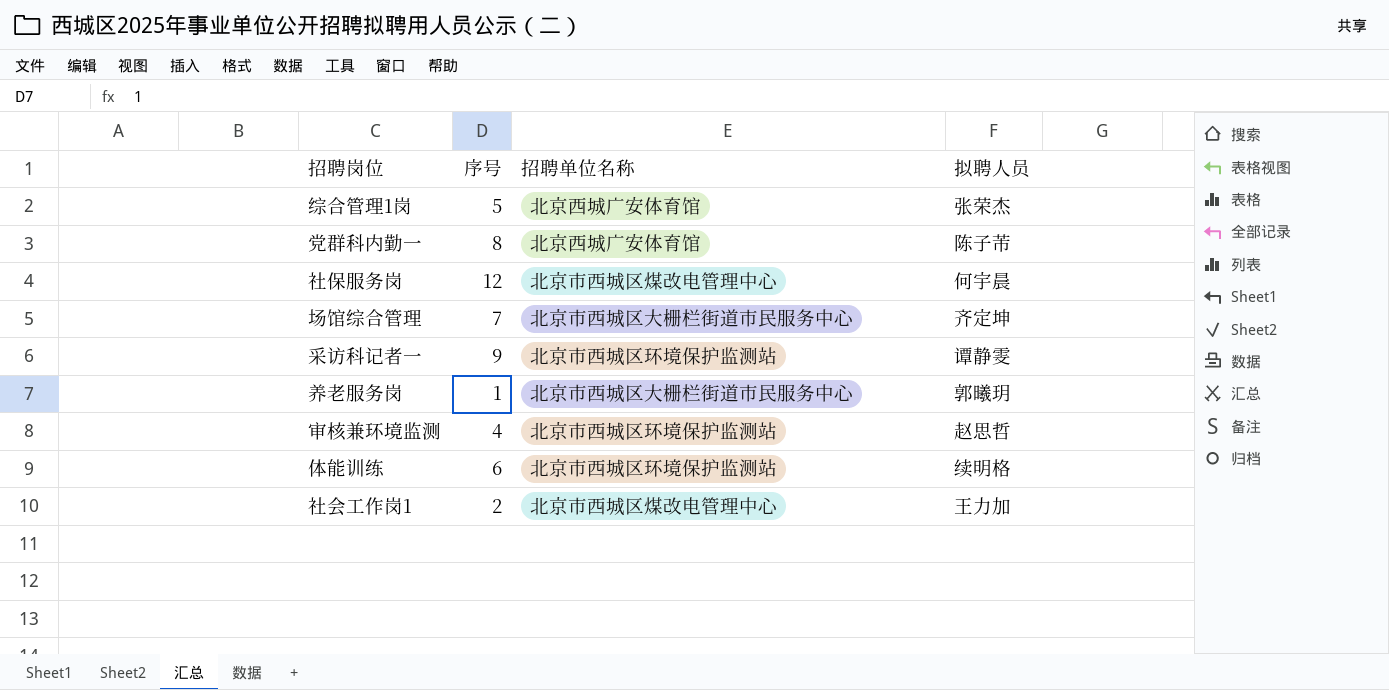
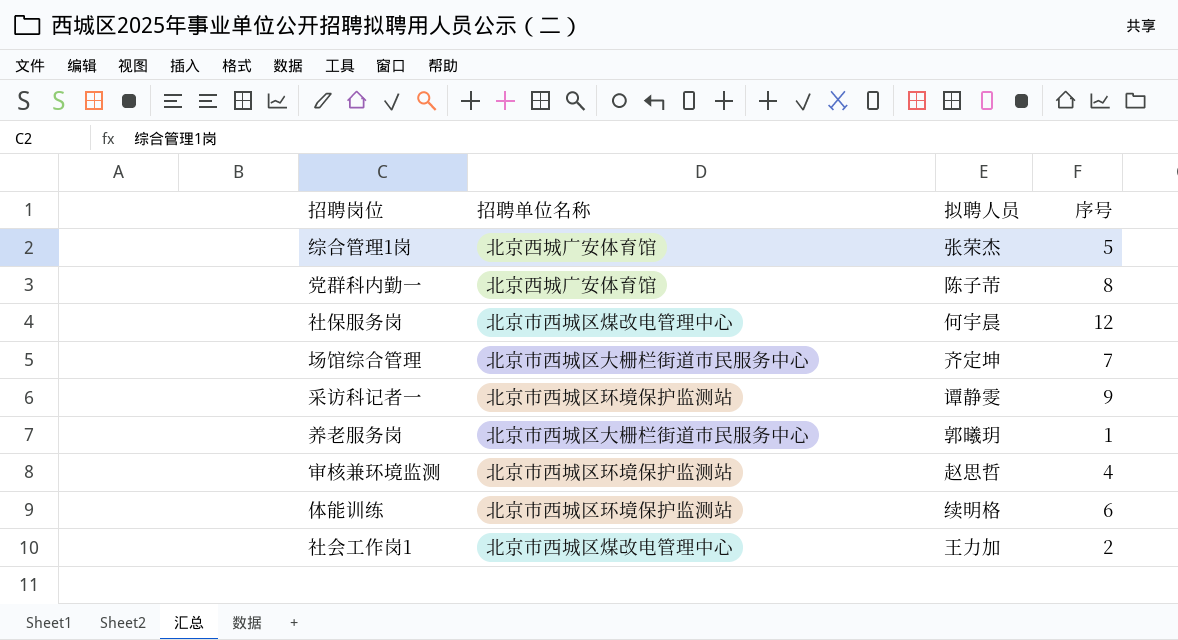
column 序号 | position: 2 -> 4

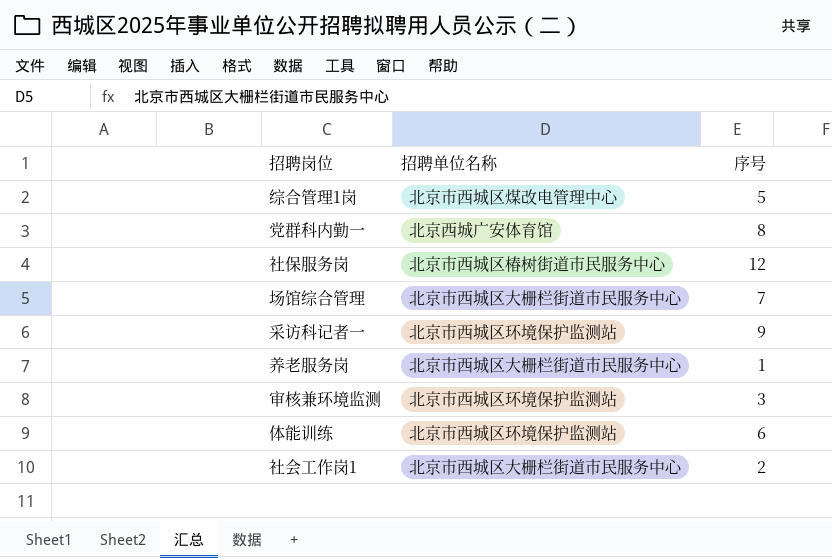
column 拟聘人员 | position: 3 -> none
综合管理1岗 | 招聘单位名称: 北京西城广安体育馆 -> 北京市西城区煤改电管理中心
社保服务岗 | 招聘单位名称: 北京市西城区煤改电管理中心 -> 北京市西城区椿树街道市民服务中心
审核兼环境监测 | 序号: 4 -> 3
社会工作岗1 | 招聘单位名称: 北京市西城区煤改电管理中心 -> 北京市西城区大栅栏街道市民服务中心

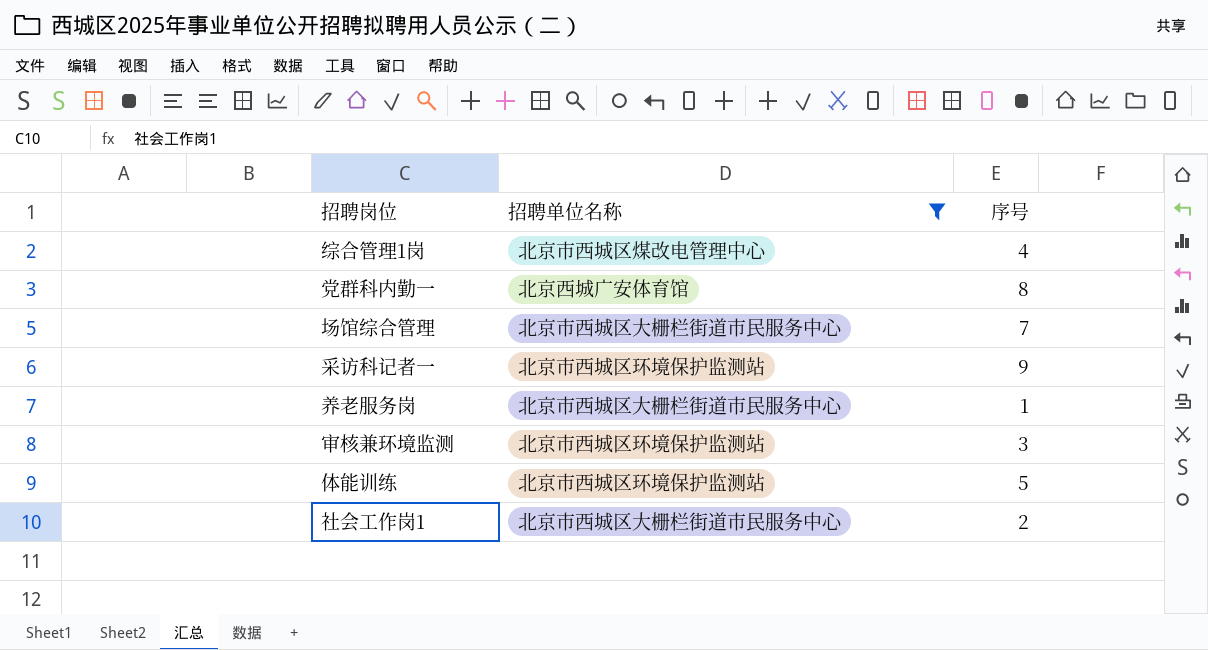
filter: none -> 招聘单位名称 != 北京市西城区椿树街道市民服务中心
综合管理1岗 | 序号: 5 -> 4
体能训练 | 序号: 6 -> 5

